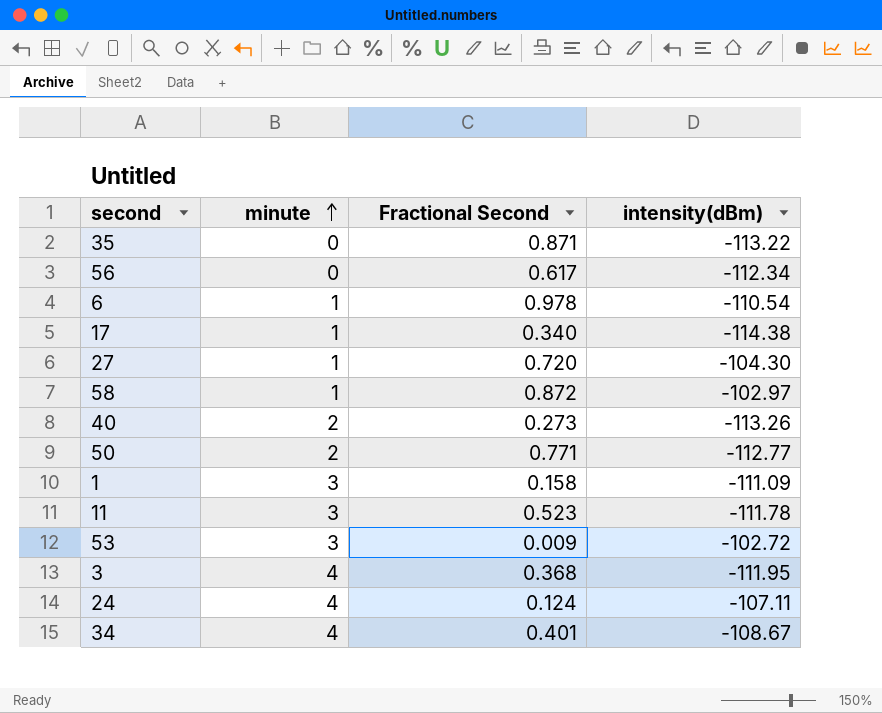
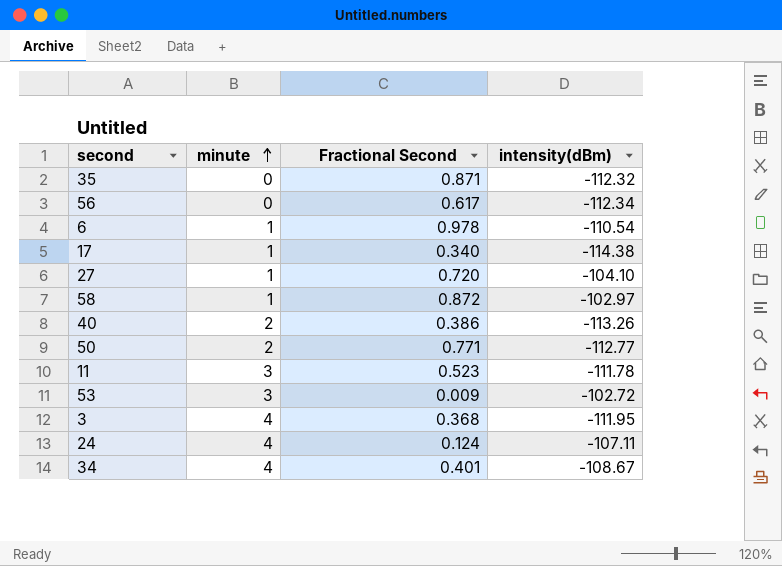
row 1: 3 | 0.158 | -111.09 -> none
35 | intensity(dBm): -113.22 -> -112.32
27 | intensity(dBm): -104.30 -> -104.10
40 | Fractional Second: 0.273 -> 0.386

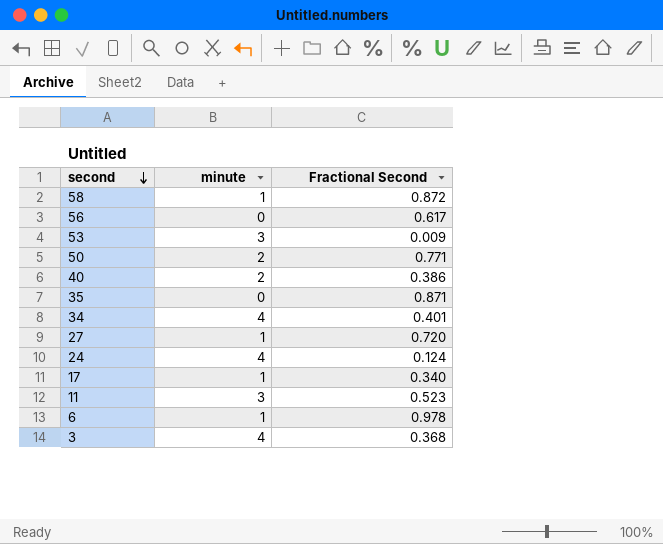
row order: minute ascending -> second descending
column intensity(dBm) | position: 4 -> none

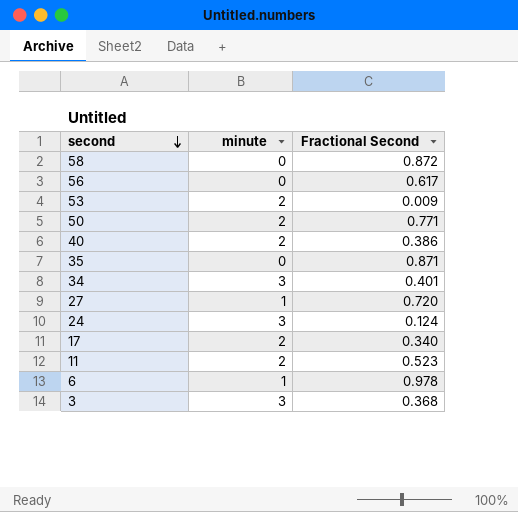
58 | minute: 1 -> 0
53 | minute: 3 -> 2
34 | minute: 4 -> 3
24 | minute: 4 -> 3
17 | minute: 1 -> 2
11 | minute: 3 -> 2
3 | minute: 4 -> 3

